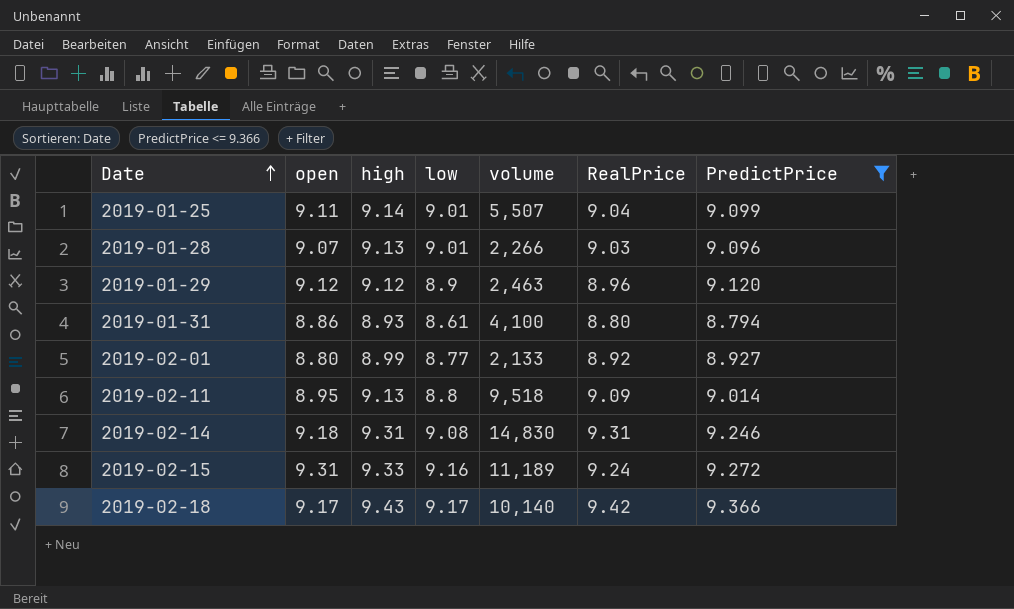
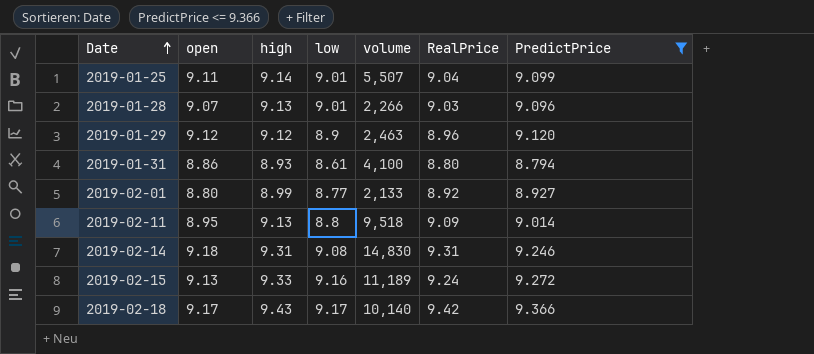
2019-02-15 | open: 9.31 -> 9.13

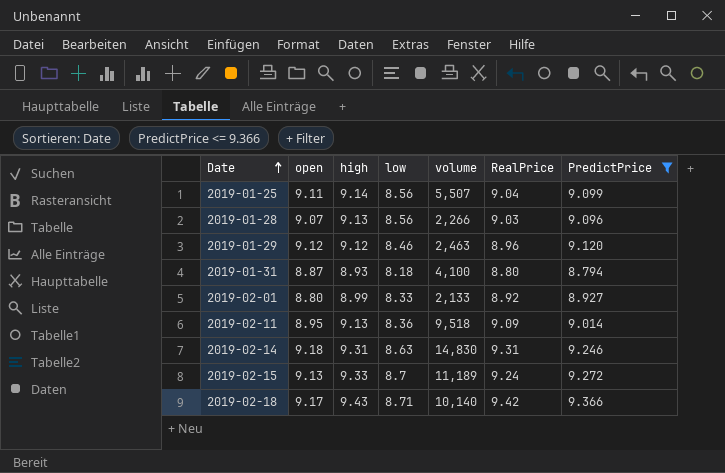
2019-01-25 | low: 9.01 -> 8.56
2019-01-28 | low: 9.01 -> 8.56
2019-01-29 | low: 8.9 -> 8.46
2019-01-31 | open: 8.86 -> 8.87
2019-01-31 | low: 8.61 -> 8.18
2019-02-01 | low: 8.77 -> 8.33
2019-02-11 | low: 8.8 -> 8.36
2019-02-14 | low: 9.08 -> 8.63
2019-02-15 | low: 9.16 -> 8.7
2019-02-18 | low: 9.17 -> 8.71

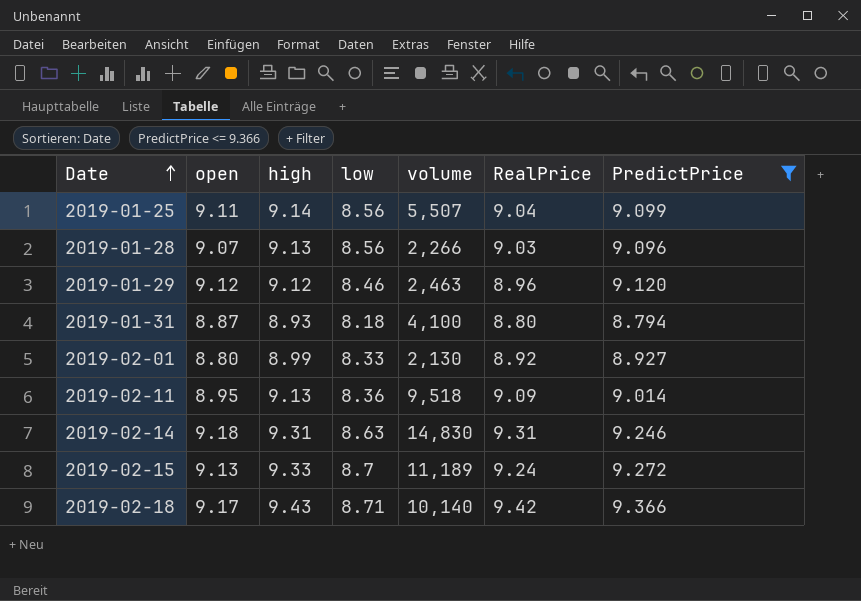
2019-02-01 | volume: 2,133 -> 2,130

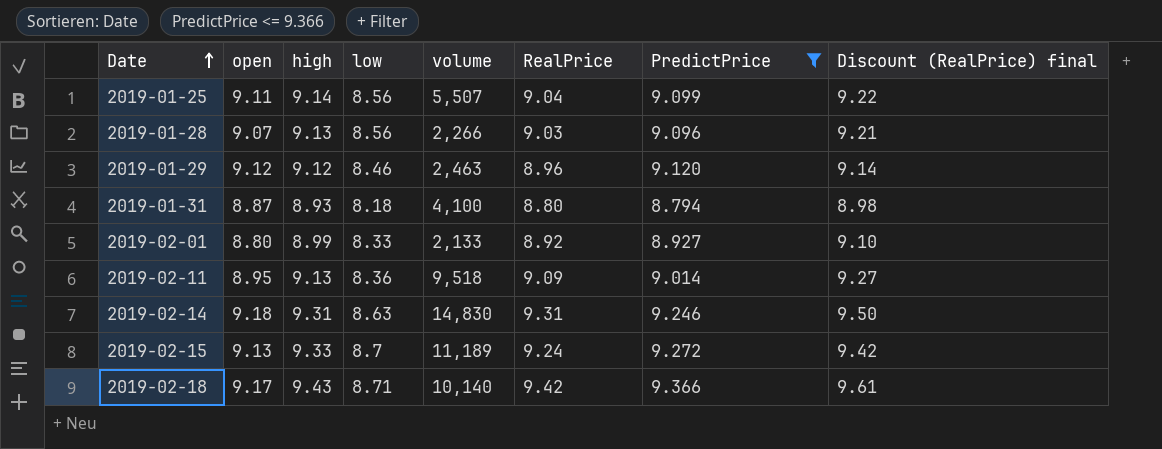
column Discount (RealPrice) final | formula: none -> [RealPrice] * 1.02
2019-02-01 | volume: 2,130 -> 2,133

